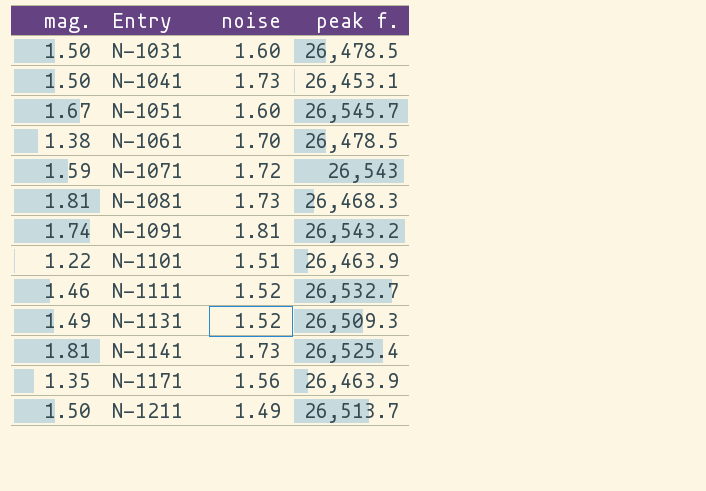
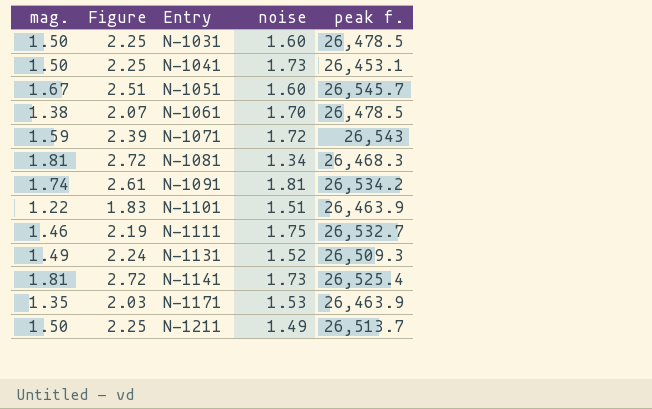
column Figure | formula: none -> [mag.] * 1.5
N-1081 | noise: 1.73 -> 1.34
N-1091 | peak f.: 26,543.2 -> 26,534.2
N-1111 | noise: 1.52 -> 1.75
N-1171 | noise: 1.56 -> 1.53

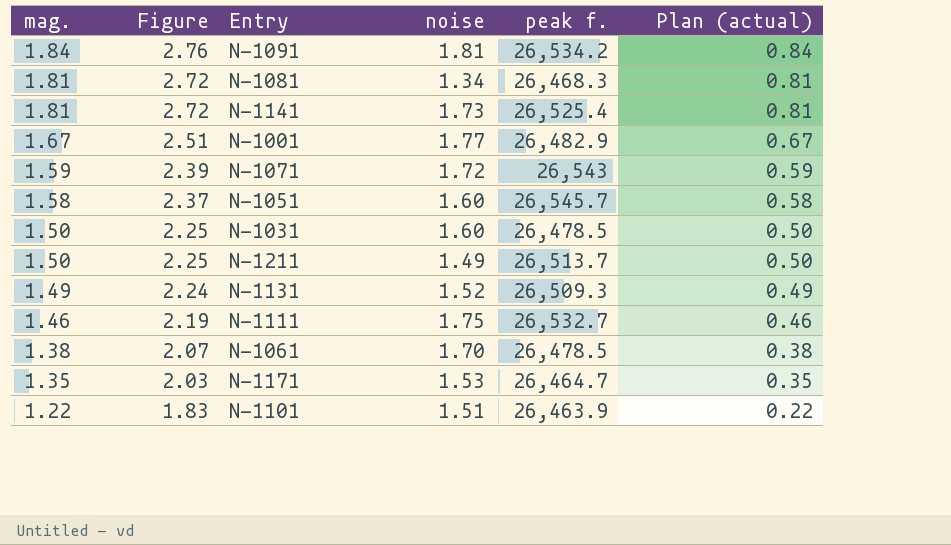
row order: Entry ascending -> mag. descending
column Plan (actual) | formula: none -> [mag.] - 1
row N-1041: 1.50 | 2.25 | 1.73 | 26,453.1 -> none
N-1091 | mag.: 1.74 -> 1.84
N-1091 | Figure: 2.61 -> 2.76
row N-1001: none -> 1.67 | 2.51 | 1.77 | 26,482.9 | 0.67
N-1051 | mag.: 1.67 -> 1.58
N-1051 | Figure: 2.51 -> 2.37
N-1171 | peak f.: 26,463.9 -> 26,464.7

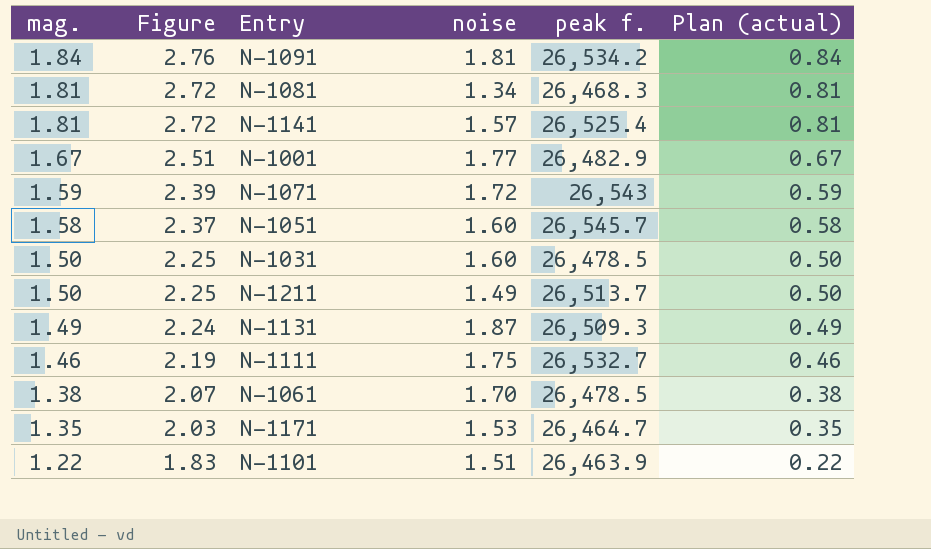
N-1141 | noise: 1.73 -> 1.57
N-1131 | noise: 1.52 -> 1.87

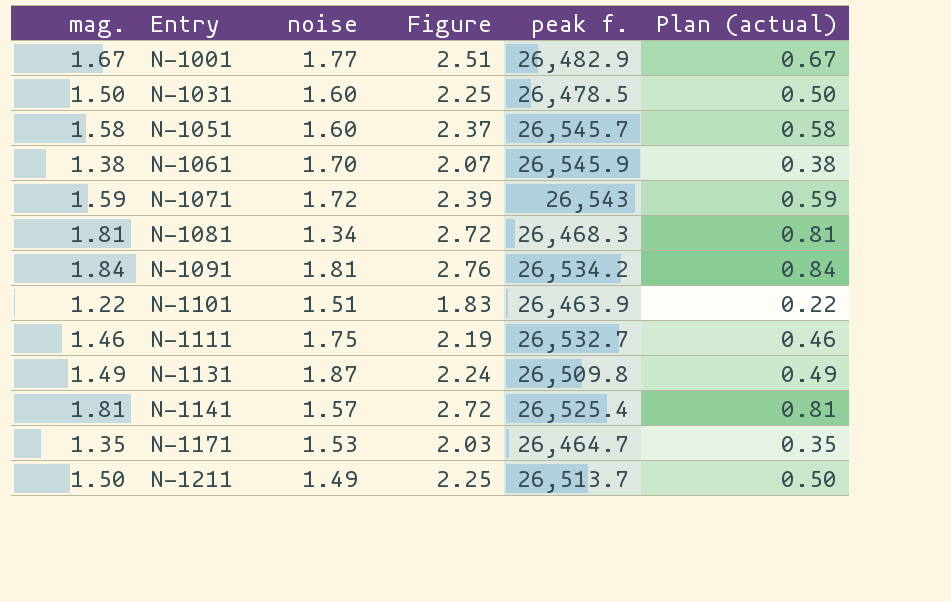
row order: mag. descending -> Entry ascending
column Figure | position: 2 -> 4
N-1061 | peak f.: 26,478.5 -> 26,545.9
N-1131 | peak f.: 26,509.3 -> 26,509.8

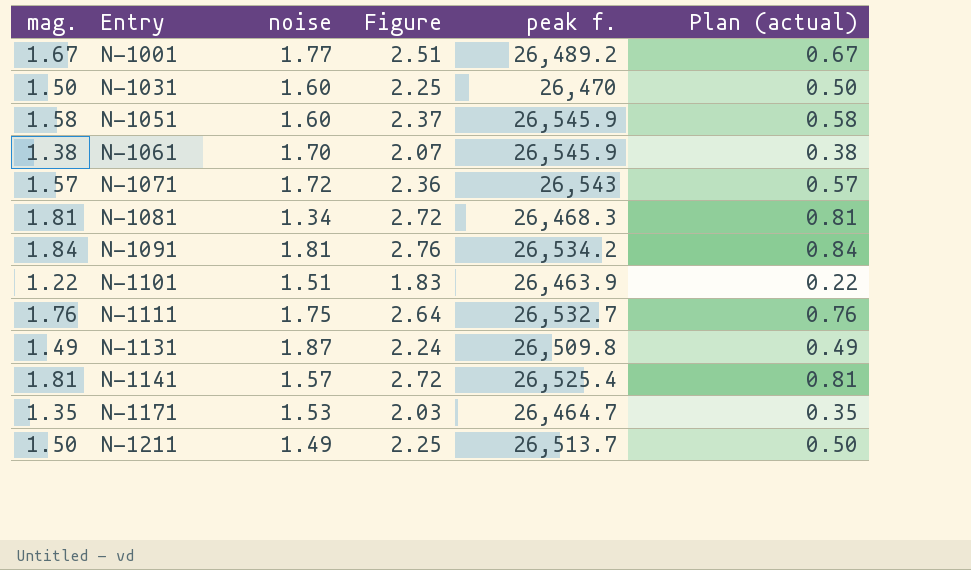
N-1001 | peak f.: 26,482.9 -> 26,489.2
N-1031 | peak f.: 26,478.5 -> 26,470
N-1051 | peak f.: 26,545.7 -> 26,545.9
N-1071 | mag.: 1.59 -> 1.57
N-1071 | Figure: 2.39 -> 2.36
N-1071 | Plan (actual): 0.59 -> 0.57
N-1111 | mag.: 1.46 -> 1.76
N-1111 | Figure: 2.19 -> 2.64
N-1111 | Plan (actual): 0.46 -> 0.76

